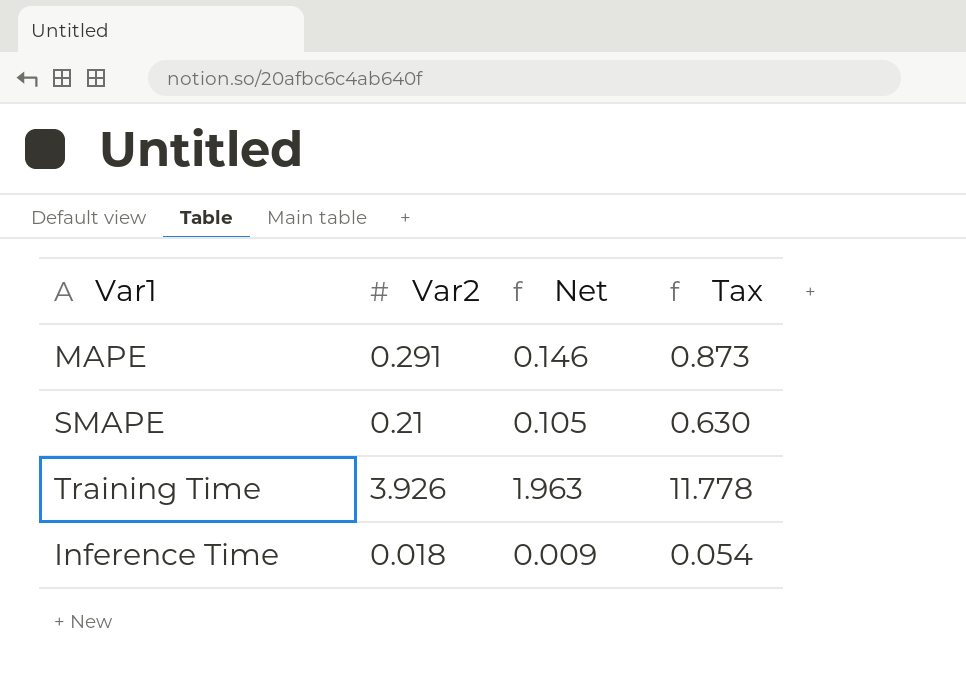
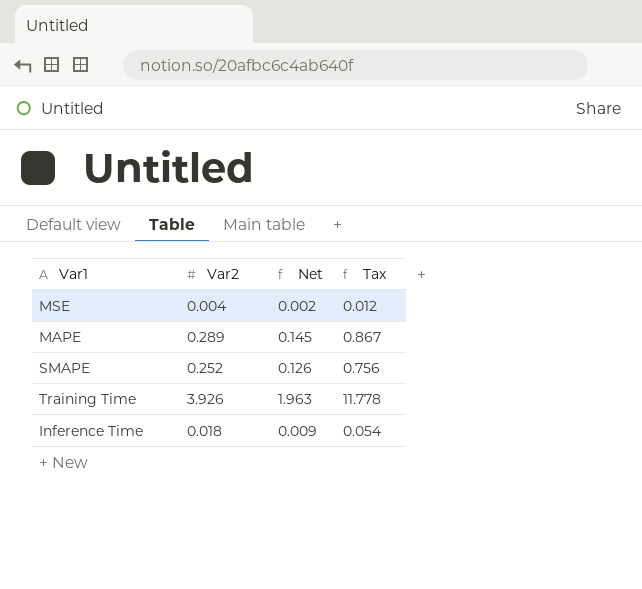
row MSE: none -> 0.004 | 0.002 | 0.012
MAPE | Var2: 0.291 -> 0.289
MAPE | Net: 0.146 -> 0.145
MAPE | Tax: 0.873 -> 0.867
SMAPE | Var2: 0.21 -> 0.252
SMAPE | Net: 0.105 -> 0.126
SMAPE | Tax: 0.630 -> 0.756

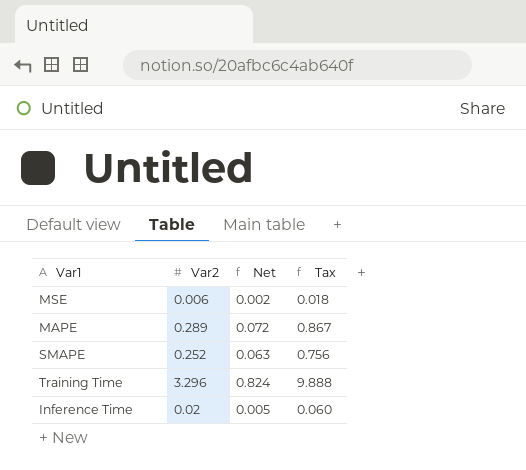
column Net | formula: [Var2] * 0.5 -> [Var2] * 0.25
MSE | Var2: 0.004 -> 0.006
MSE | Tax: 0.012 -> 0.018
Training Time | Var2: 3.926 -> 3.296
Training Time | Tax: 11.778 -> 9.888
Inference Time | Var2: 0.018 -> 0.02
Inference Time | Tax: 0.054 -> 0.060

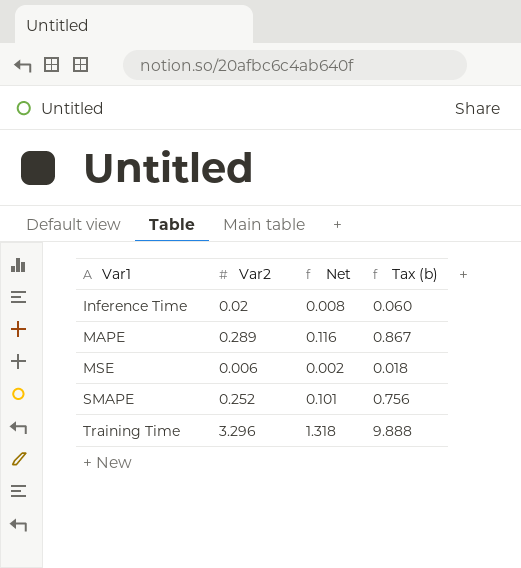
row order: none -> Var1 ascending
column Net | formula: [Var2] * 0.25 -> [Var2] * 0.4
column name: Tax -> Tax (b)

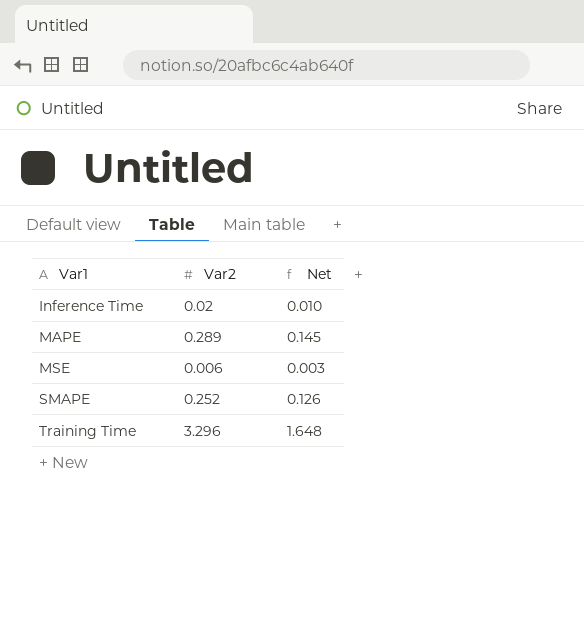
column Tax (b) | formula: [Var2] * 3 -> none
column Net | formula: [Var2] * 0.4 -> [Var2] * 0.5

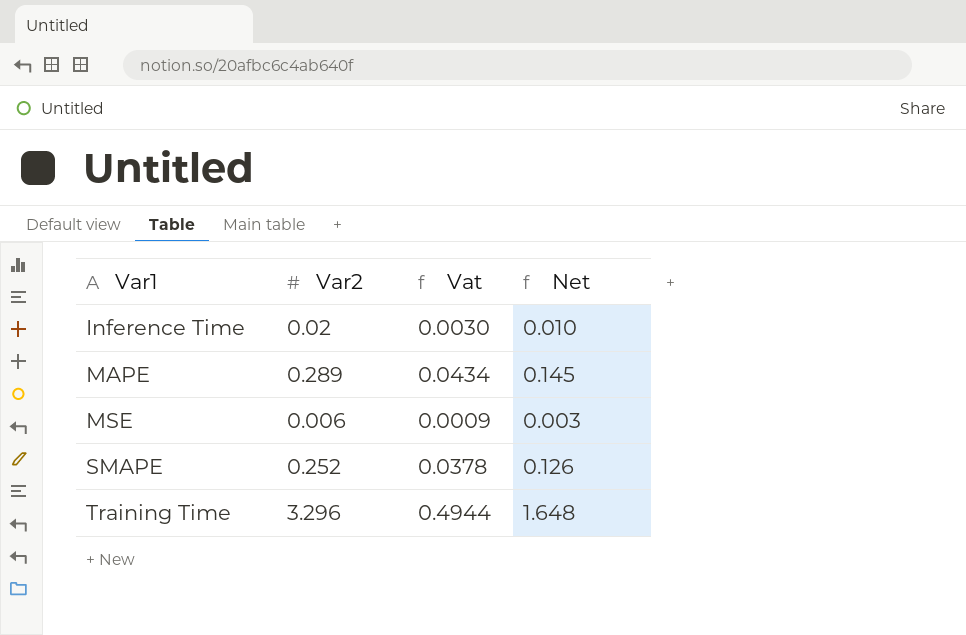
column Vat | formula: none -> [Var2] * 0.15

